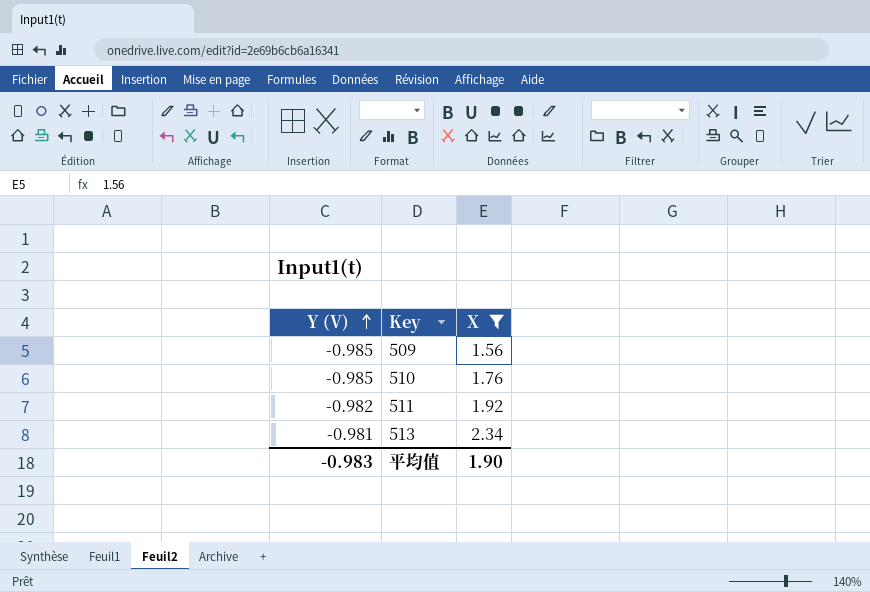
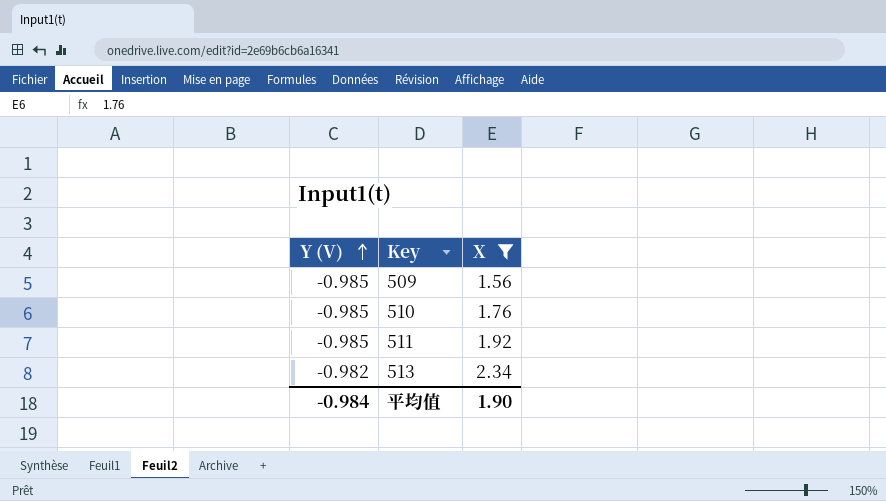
511 | Y (V): -0.982 -> -0.985
513 | Y (V): -0.981 -> -0.982
平均值 | Y (V): -0.983 -> -0.984

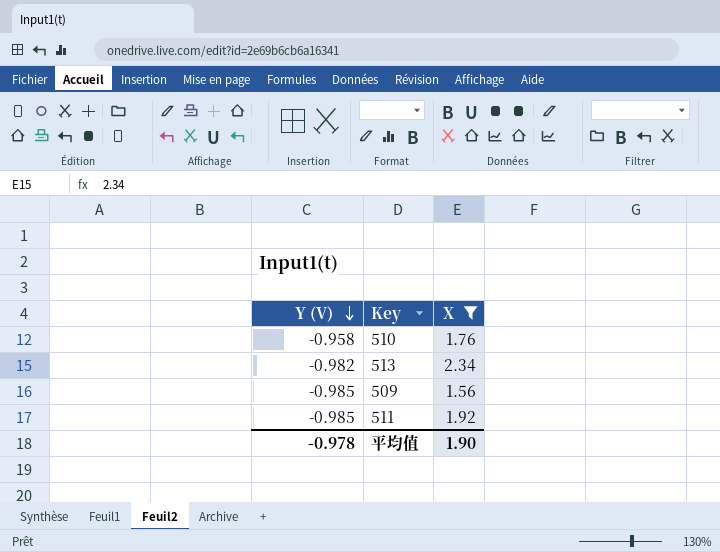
row order: Y (V) ascending -> Y (V) descending
510 | Y (V): -0.985 -> -0.958
平均值 | Y (V): -0.984 -> -0.978

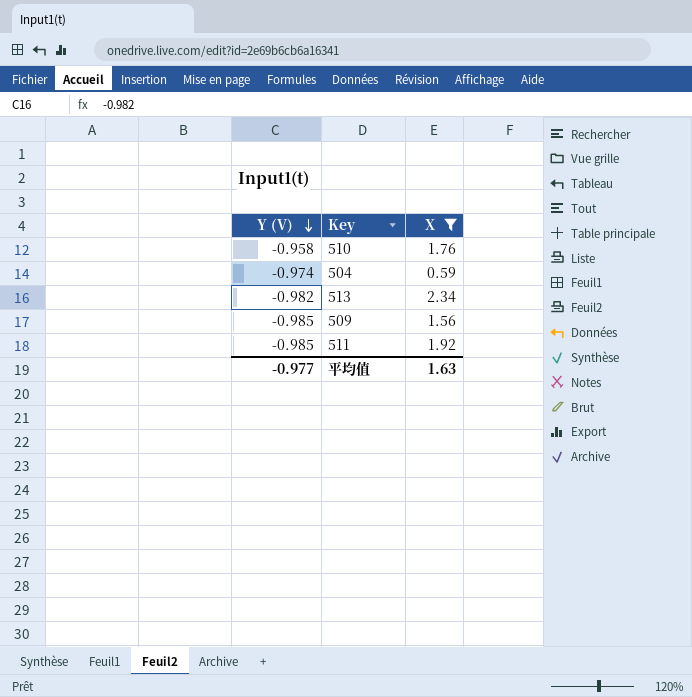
row 504: none -> -0.974 | 0.59
平均值 | Y (V): -0.978 -> -0.977
平均值 | X: 1.90 -> 1.63

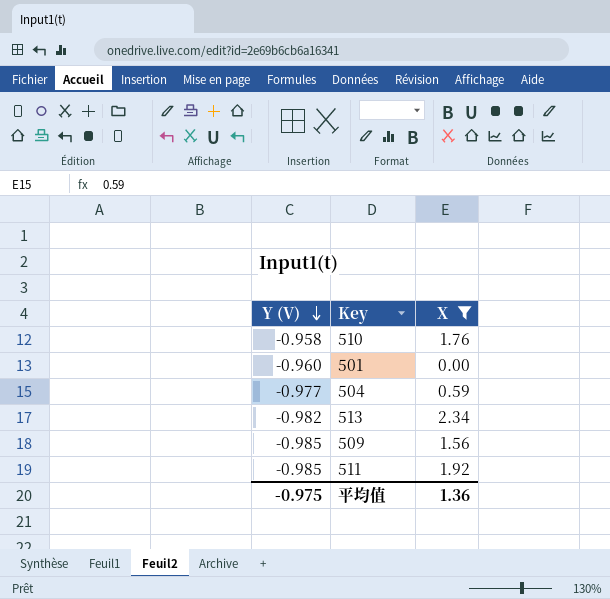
row 501: none -> -0.960 | 0.00
504 | Y (V): -0.974 -> -0.977
平均值 | Y (V): -0.977 -> -0.975
平均值 | X: 1.63 -> 1.36

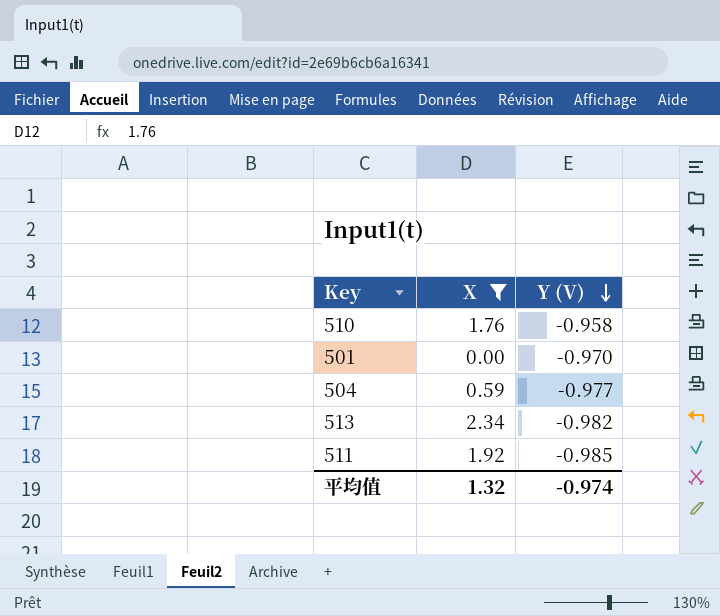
column Y (V) | position: 1 -> 3
row 509: -0.985 | 1.56 -> none
501 | Y (V): -0.960 -> -0.970
平均值 | X: 1.36 -> 1.32
平均值 | Y (V): -0.975 -> -0.974

